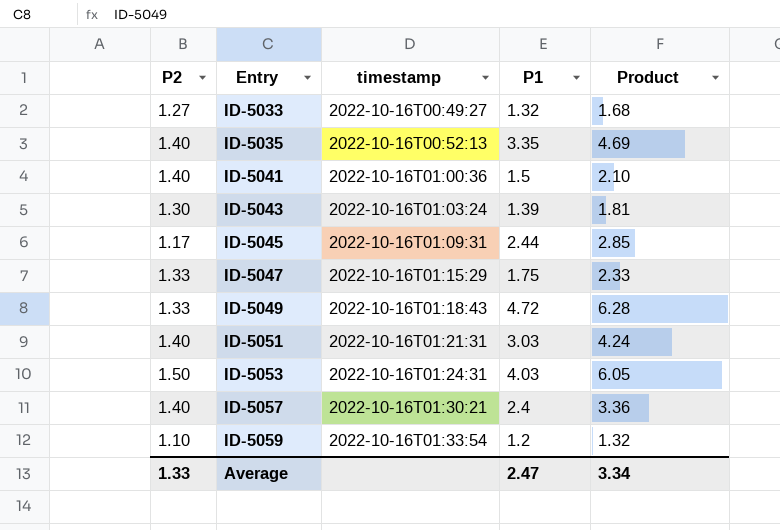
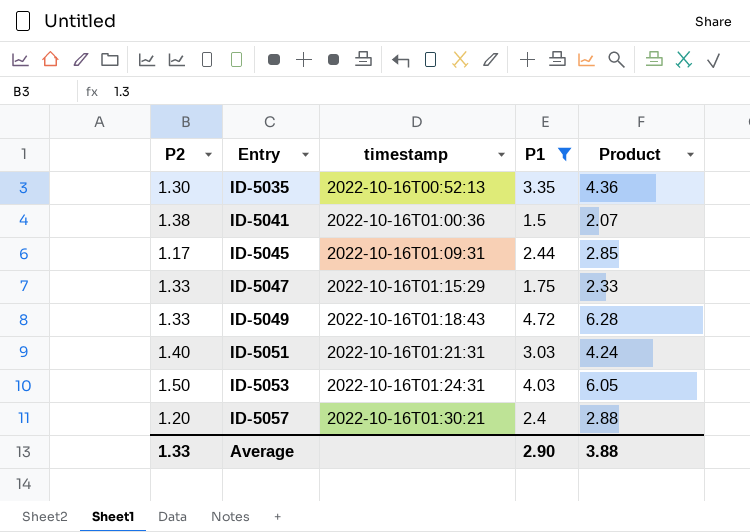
filter: none -> P1 >= 1.5
ID-5035 | P2: 1.40 -> 1.30
ID-5035 | Product: 4.69 -> 4.36
ID-5041 | P2: 1.40 -> 1.38
ID-5041 | Product: 2.10 -> 2.07
ID-5057 | P2: 1.40 -> 1.20
ID-5057 | Product: 3.36 -> 2.88
Average | P1: 2.47 -> 2.90
Average | Product: 3.34 -> 3.88

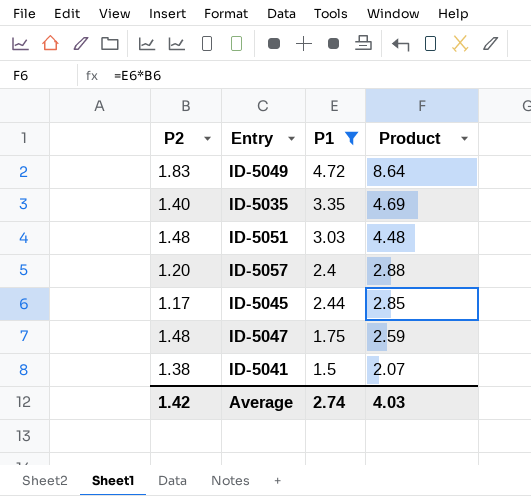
row order: Entry ascending -> Product descending
column timestamp | position: 3 -> none
row ID-5053: 1.50 | 2022-10-16T01:24:31 | 4.03 | 6.05 -> none
ID-5049 | P2: 1.33 -> 1.83
ID-5049 | Product: 6.28 -> 8.64
ID-5035 | P2: 1.30 -> 1.40
ID-5035 | Product: 4.36 -> 4.69
ID-5051 | P2: 1.40 -> 1.48
ID-5051 | Product: 4.24 -> 4.48
ID-5047 | P2: 1.33 -> 1.48
ID-5047 | Product: 2.33 -> 2.59
Average | P2: 1.33 -> 1.42
Average | P1: 2.90 -> 2.74
Average | Product: 3.88 -> 4.03

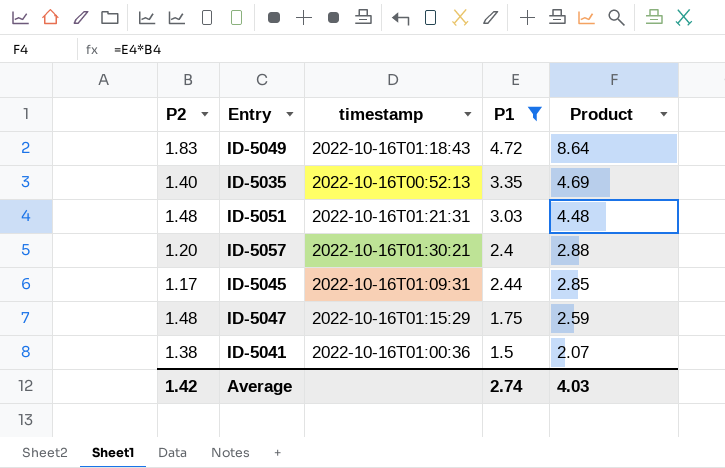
column timestamp | position: none -> 3

